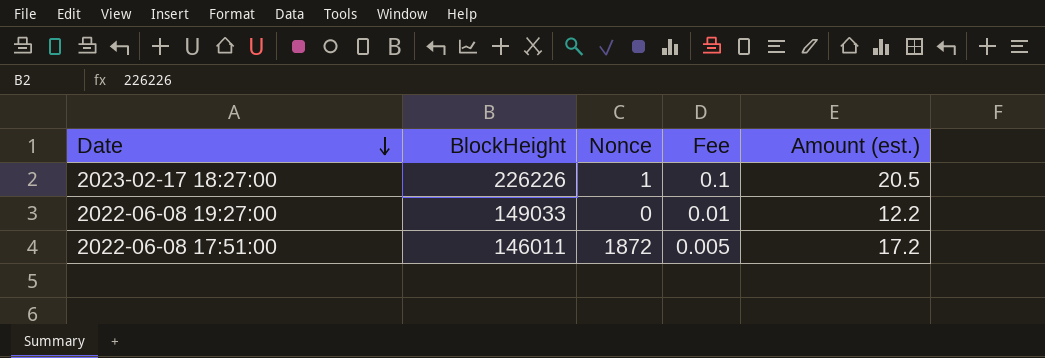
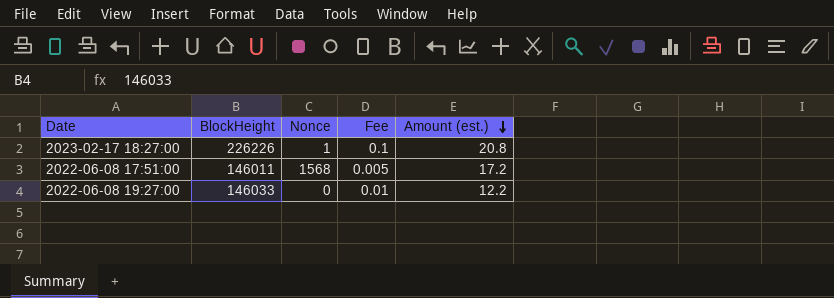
row order: Date descending -> Amount (est.) descending
2023-02-17 18:27:00 | Amount (est.): 20.5 -> 20.8
2022-06-08 17:51:00 | Nonce: 1872 -> 1568
2022-06-08 19:27:00 | BlockHeight: 149033 -> 146033

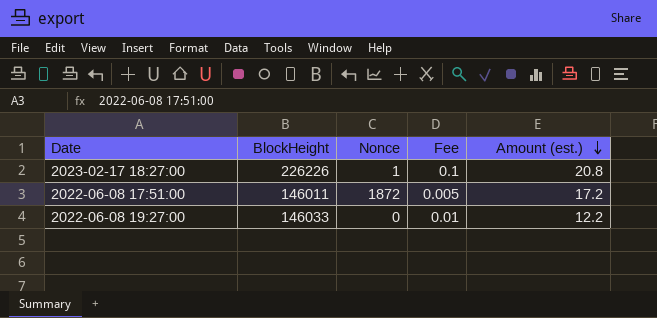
2022-06-08 17:51:00 | Nonce: 1568 -> 1872

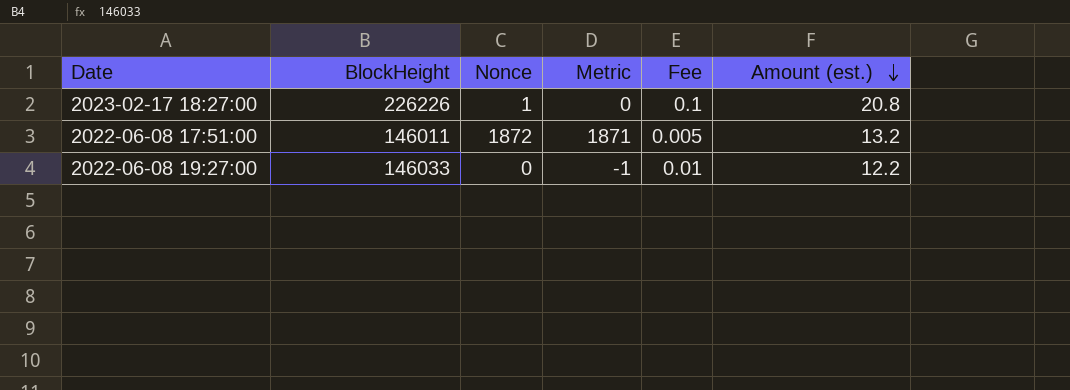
column Metric | formula: none -> [Nonce] - 1
2022-06-08 17:51:00 | Amount (est.): 17.2 -> 13.2

